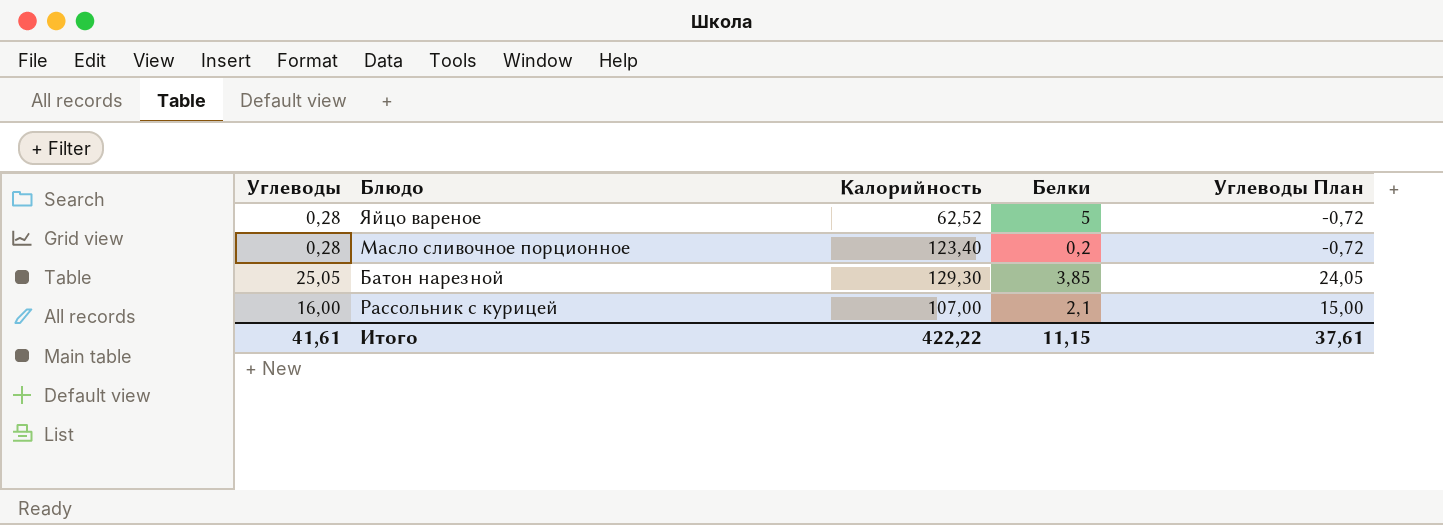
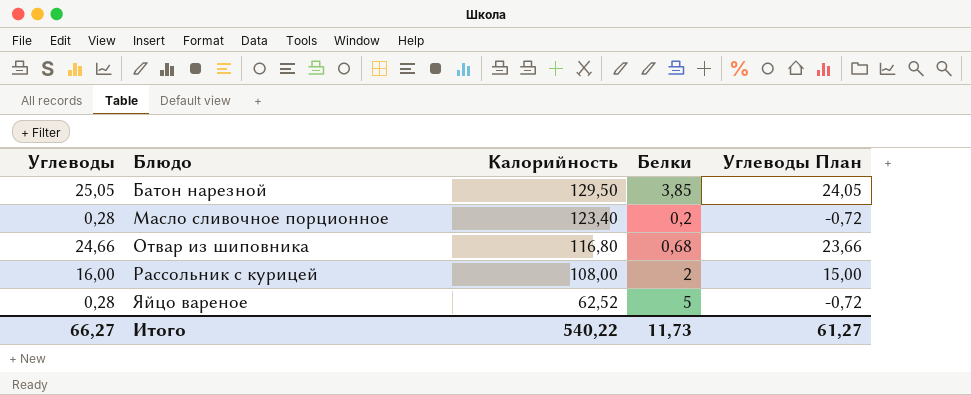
row order: none -> Блюдо ascending
Батон нарезной | Калорийность: 129,30 -> 129,50
row Отвар из шиповника: none -> 24,66 | 116,80 | 0,68 | 23,66
Рассольник с курицей | Калорийность: 107,00 -> 108,00
Рассольник с курицей | Белки: 2,1 -> 2
Итого | Углеводы: 41,61 -> 66,27
Итого | Калорийность: 422,22 -> 540,22
Итого | Белки: 11,15 -> 11,73
Итого | Углеводы План: 37,61 -> 61,27

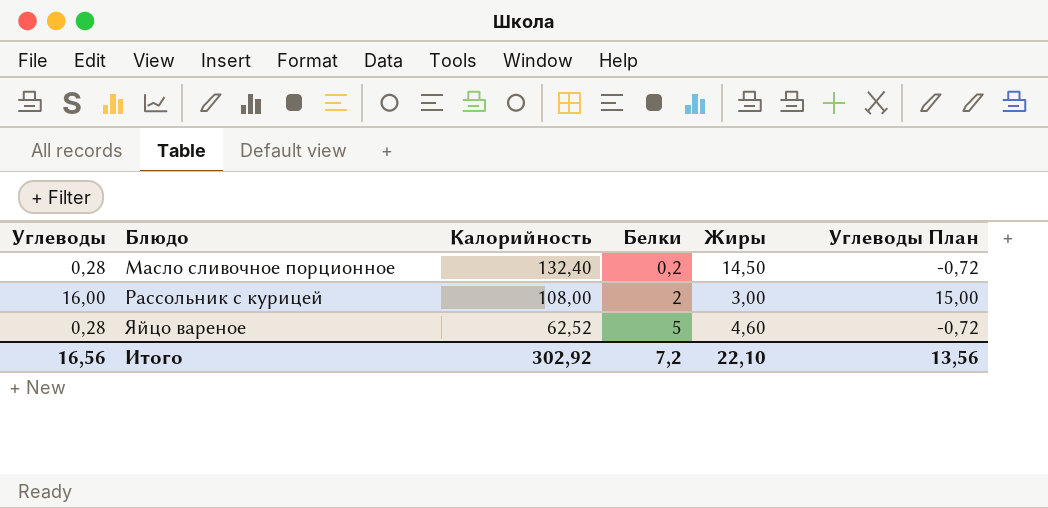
column Жиры | position: none -> 5
row Батон нарезной: 25,05 | 129,50 | 3,85 | 24,05 -> none
row Отвар из шиповника: 24,66 | 116,80 | 0,68 | 23,66 -> none
Масло сливочное порционное | Калорийность: 123,40 -> 132,40
Итого | Углеводы: 66,27 -> 16,56
Итого | Калорийность: 540,22 -> 302,92
Итого | Белки: 11,73 -> 7,2
Итого | Углеводы План: 61,27 -> 13,56

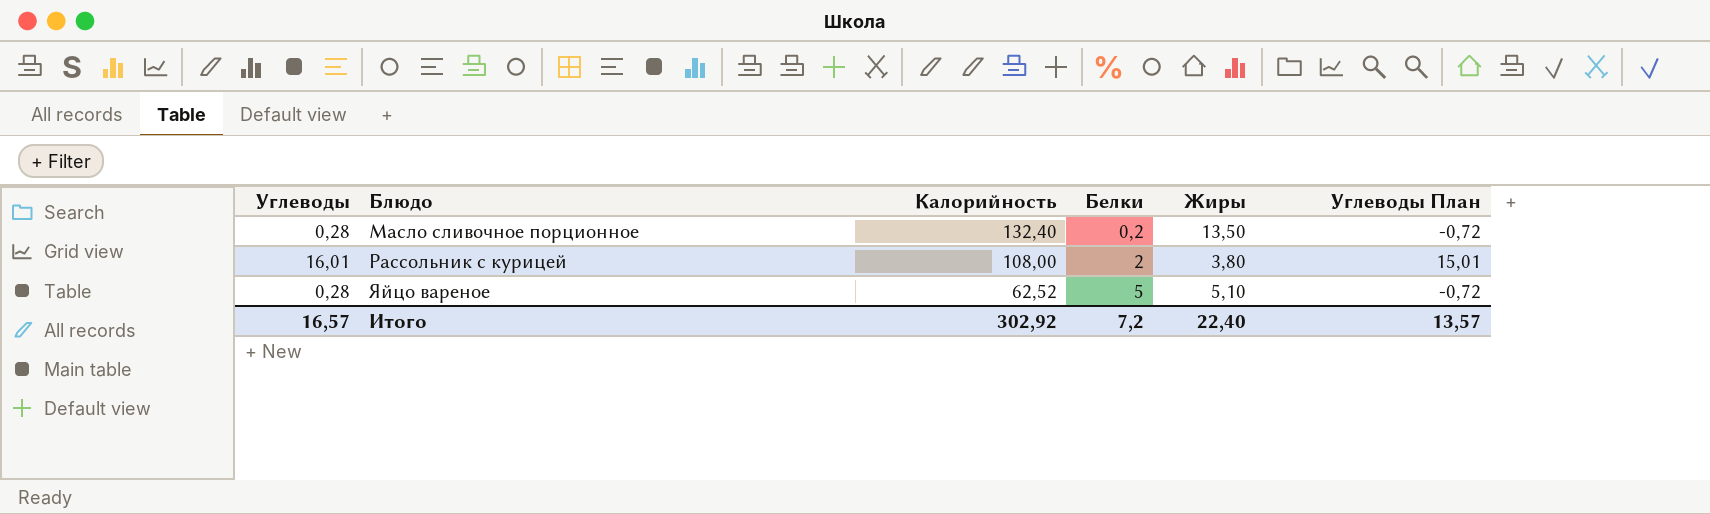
Масло сливочное порционное | Жиры: 14,50 -> 13,50
Рассольник с курицей | Углеводы: 16,00 -> 16,01
Рассольник с курицей | Жиры: 3,00 -> 3,80
Рассольник с курицей | Углеводы План: 15,00 -> 15,01
Яйцо вареное | Жиры: 4,60 -> 5,10
Итого | Углеводы: 16,56 -> 16,57
Итого | Жиры: 22,10 -> 22,40
Итого | Углеводы План: 13,56 -> 13,57

